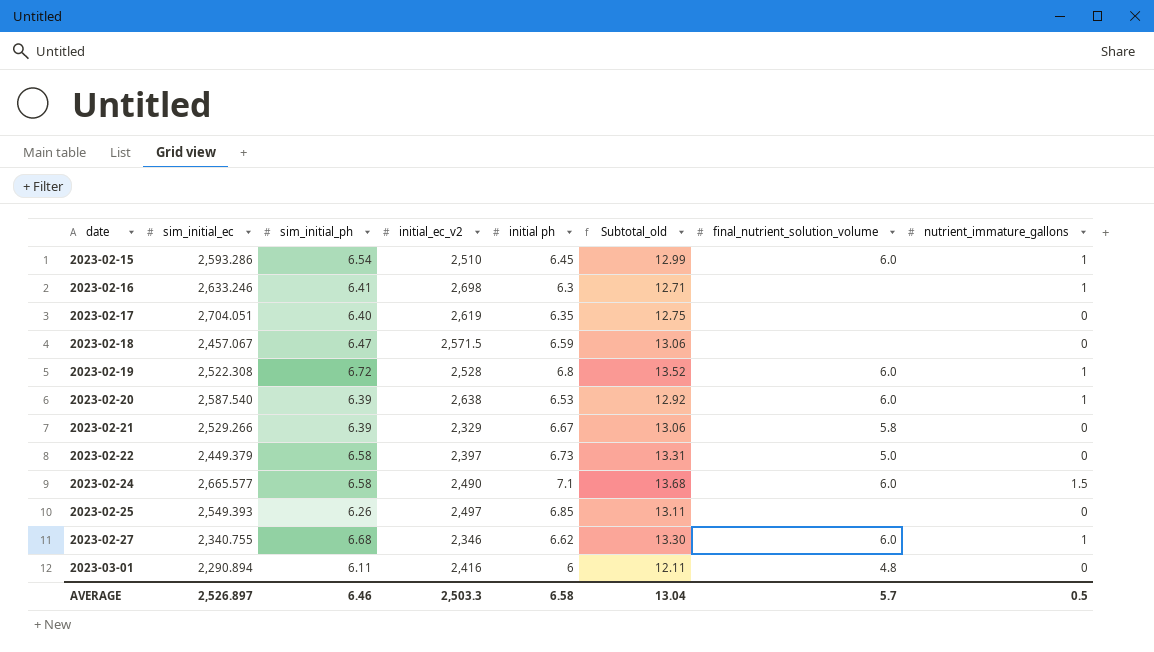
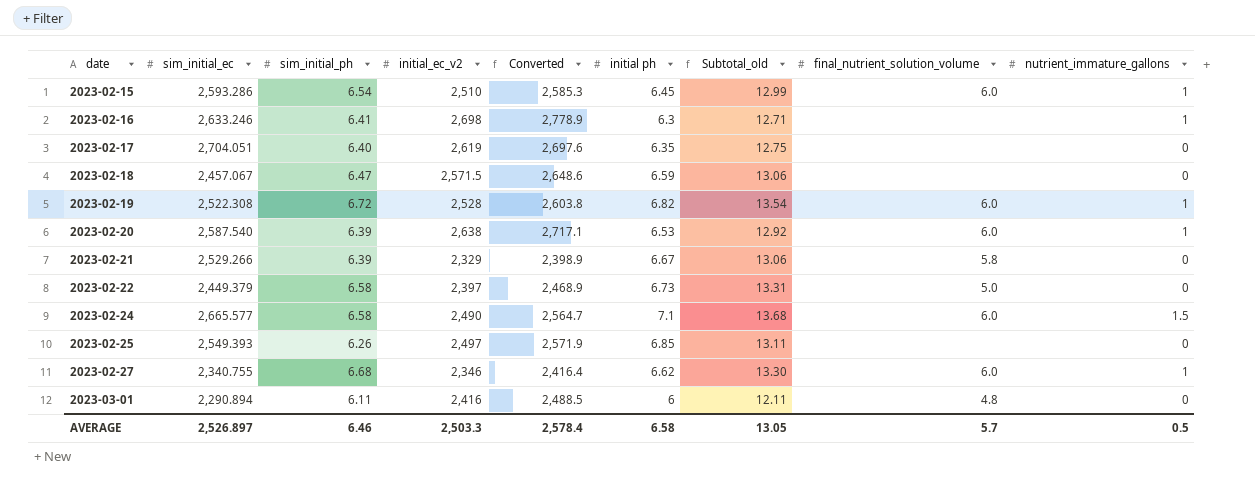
column Converted | formula: none -> [initial_ec_v2] * 1.03
2023-02-19 | initial ph: 6.8 -> 6.82
2023-02-19 | Subtotal_old: 13.52 -> 13.54
AVERAGE | Subtotal_old: 13.04 -> 13.05

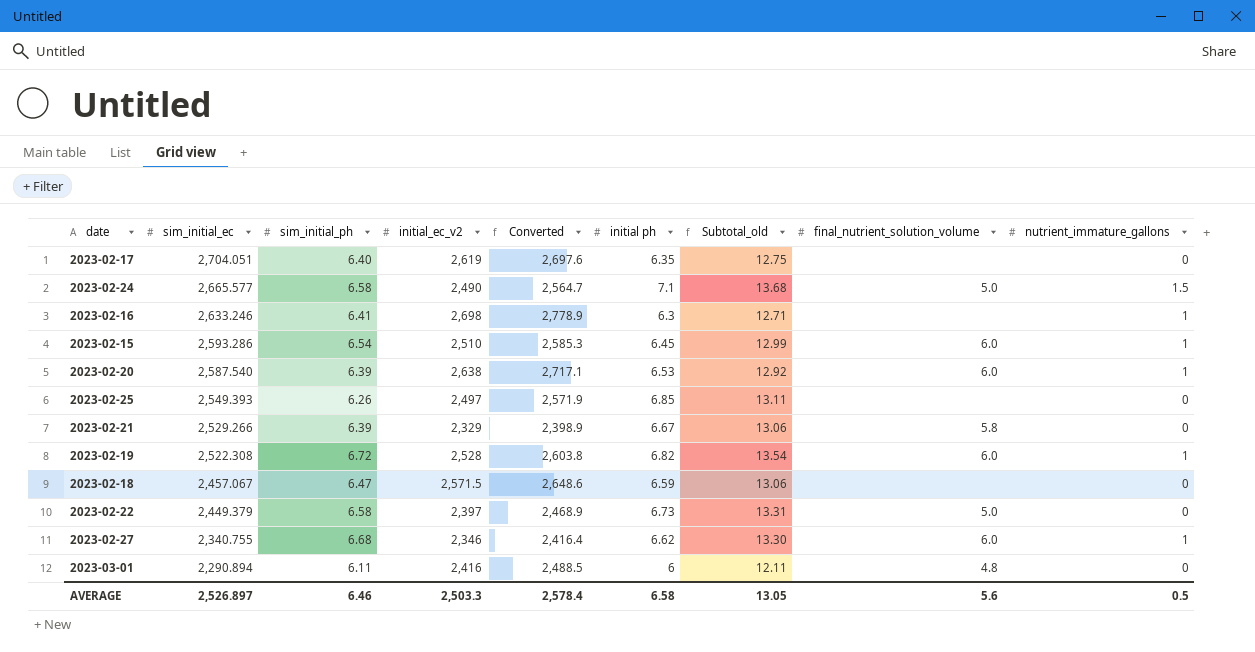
row order: date ascending -> sim_initial_ec descending
2023-02-24 | final_nutrient_solution_volume: 6.0 -> 5.0
AVERAGE | final_nutrient_solution_volume: 5.7 -> 5.6

